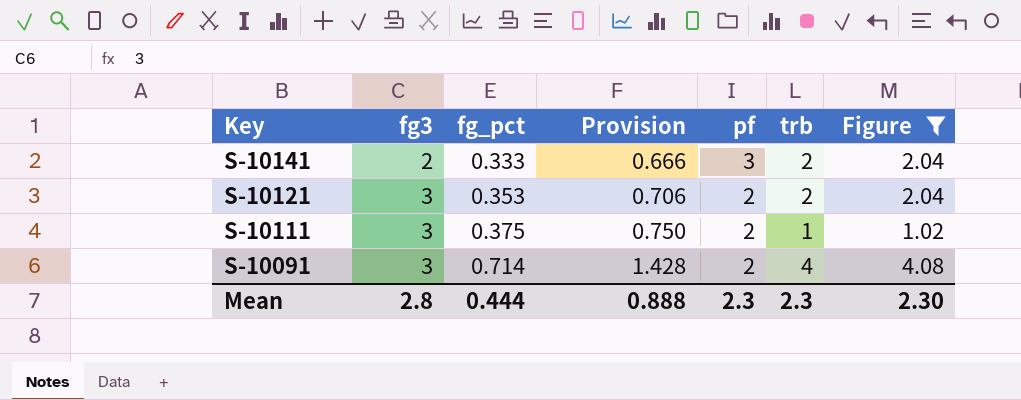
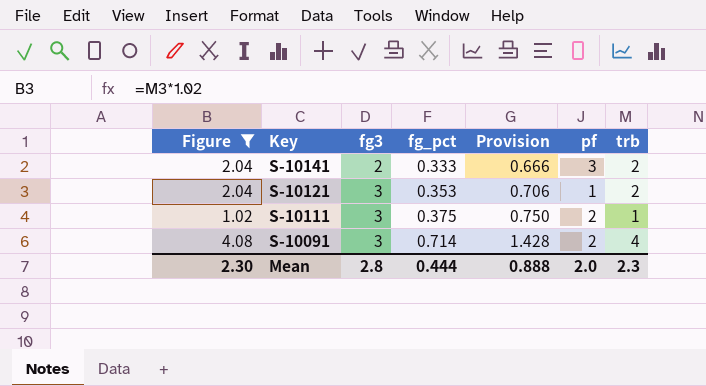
column Figure | position: 7 -> 1
S-10121 | pf: 2 -> 1
Mean | pf: 2.3 -> 2.0

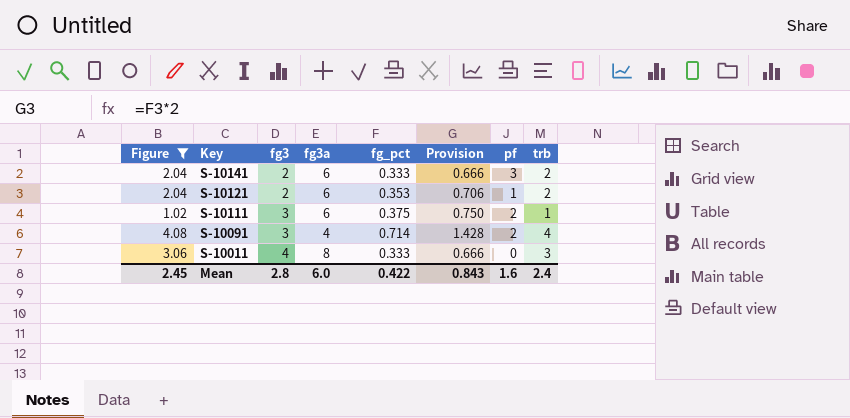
column fg3a | position: none -> 4
S-10121 | fg3: 3 -> 2
row S-10011: none -> 3.06 | 4 | 8 | 0.333 | 0.666 | 0 | 3
Mean | Figure: 2.30 -> 2.45
Mean | fg_pct: 0.444 -> 0.422
Mean | Provision: 0.888 -> 0.843
Mean | pf: 2.0 -> 1.6
Mean | trb: 2.3 -> 2.4

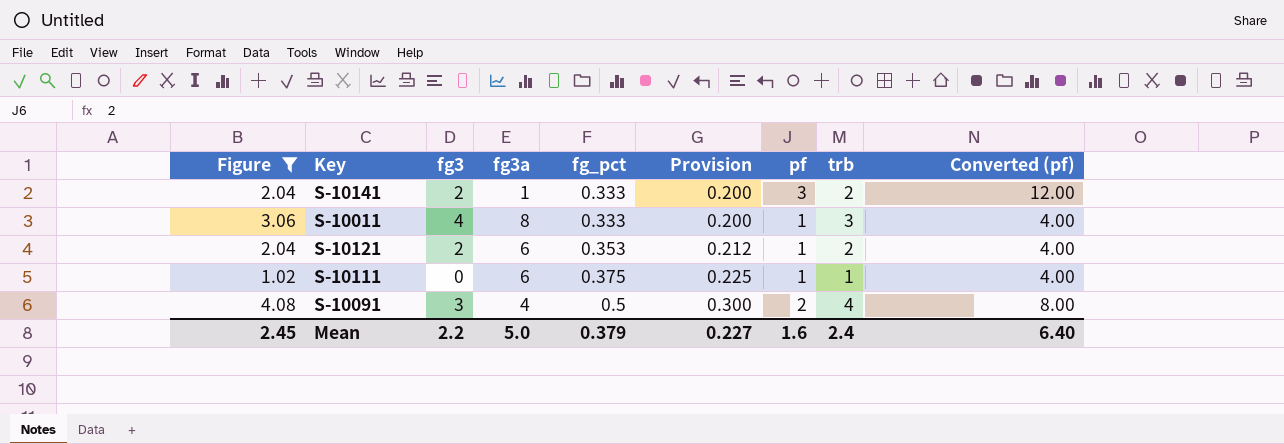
row order: Key descending -> fg_pct ascending
column Provision | formula: [fg_pct] * 2 -> [fg_pct] * 0.6
column Converted (pf) | formula: none -> [pf] * 4
S-10141 | fg3a: 6 -> 1
S-10011 | pf: 0 -> 1
S-10111 | fg3: 3 -> 0
S-10111 | pf: 2 -> 1
S-10091 | fg_pct: 0.714 -> 0.5
Mean | fg3: 2.8 -> 2.2
Mean | fg3a: 6.0 -> 5.0
Mean | fg_pct: 0.422 -> 0.379
Mean | Provision: 0.843 -> 0.227

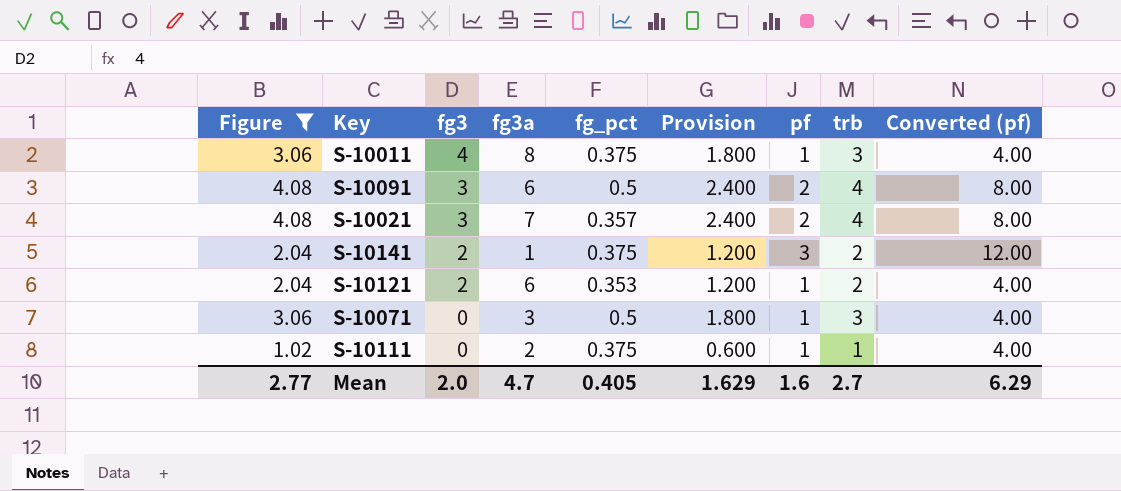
row order: fg_pct ascending -> fg3 descending
column Provision | formula: [fg_pct] * 0.6 -> [trb] * 0.6
S-10011 | fg_pct: 0.333 -> 0.375
S-10091 | fg3a: 4 -> 6
row S-10021: none -> 4.08 | 3 | 7 | 0.357 | 2.400 | 2 | 4 | 8.00
S-10141 | fg_pct: 0.333 -> 0.375
row S-10071: none -> 3.06 | 0 | 3 | 0.5 | 1.800 | 1 | 3 | 4.00
S-10111 | fg3a: 6 -> 2
Mean | Figure: 2.45 -> 2.77
Mean | fg3: 2.2 -> 2.0
Mean | fg3a: 5.0 -> 4.7
Mean | fg_pct: 0.379 -> 0.405
Mean | Provision: 0.227 -> 1.629
Mean | trb: 2.4 -> 2.7
Mean | Converted (pf): 6.40 -> 6.29

